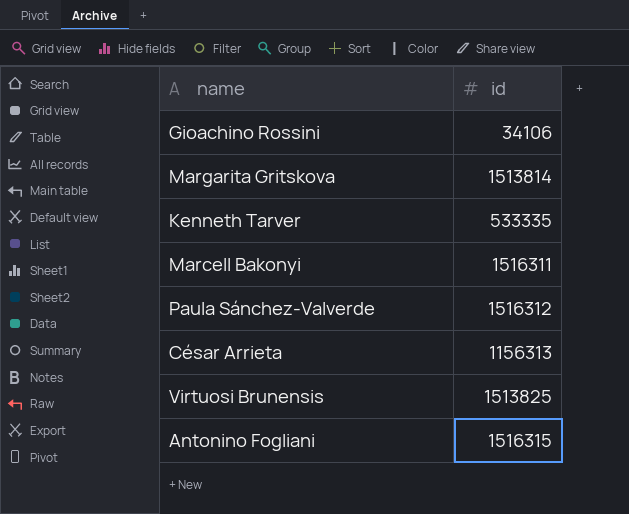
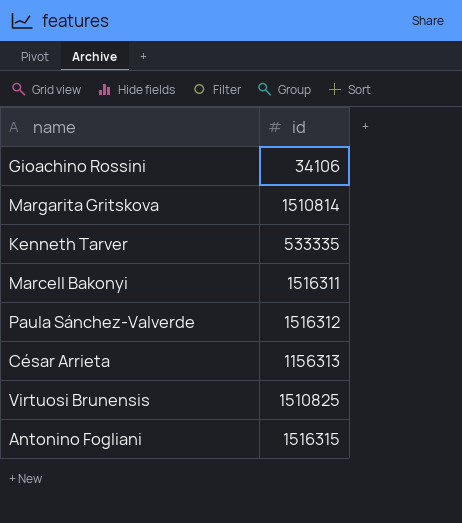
Margarita Gritskova | id: 1513814 -> 1510814
Virtuosi Brunensis | id: 1513825 -> 1510825

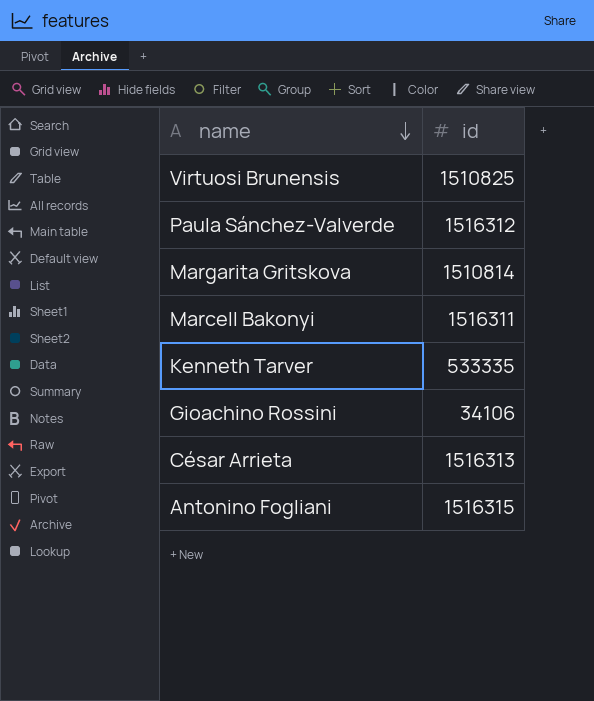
row order: none -> name descending
César Arrieta | id: 1156313 -> 1516313

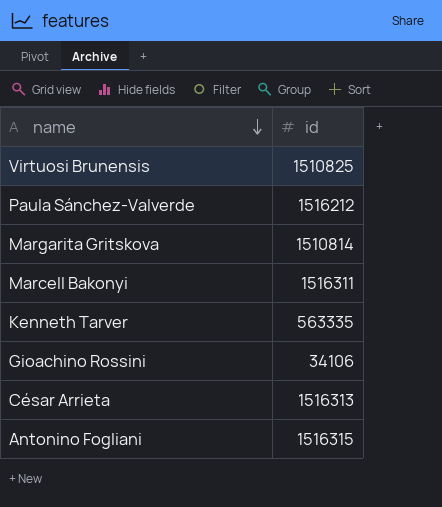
Paula Sánchez-Valverde | id: 1516312 -> 1516212
Kenneth Tarver | id: 533335 -> 563335

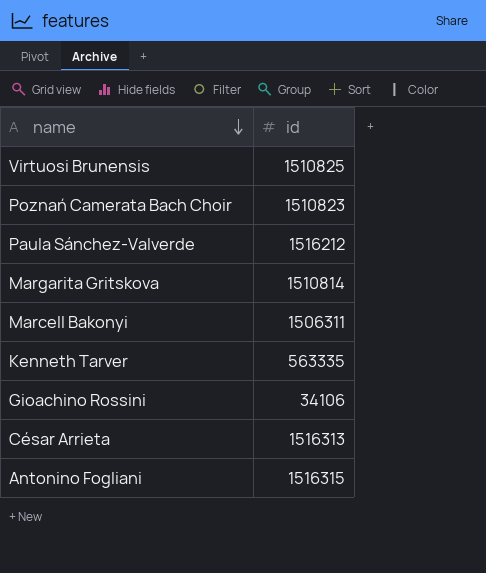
row Poznań Camerata Bach Choir: none -> 1510823
Marcell Bakonyi | id: 1516311 -> 1506311

